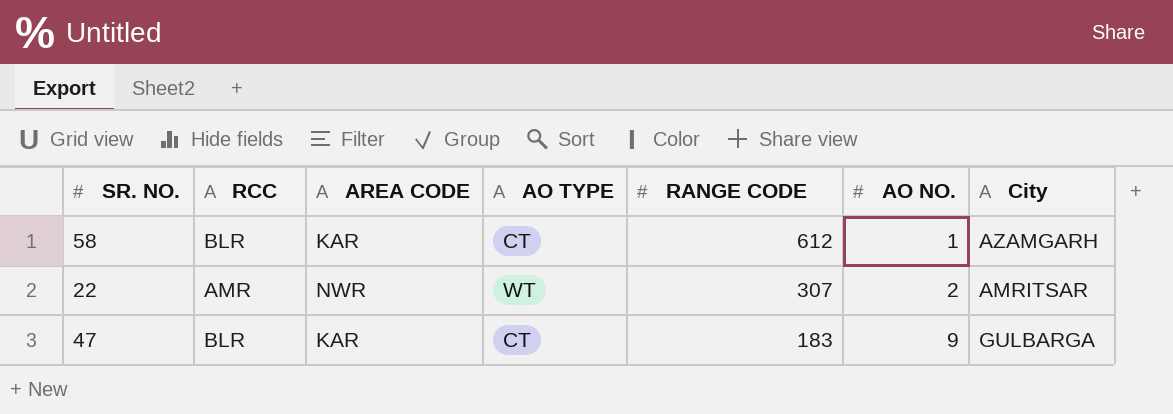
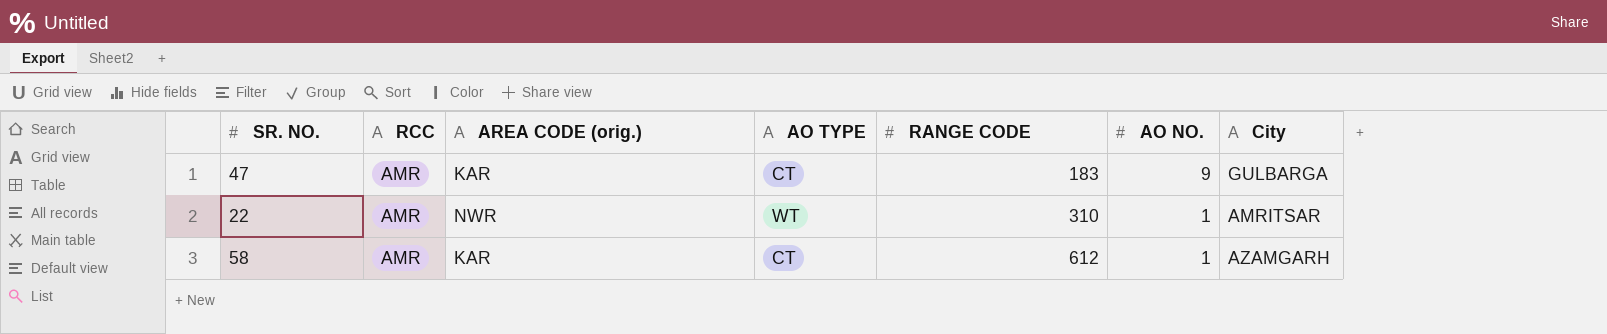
row order: RANGE CODE descending -> RANGE CODE ascending
column name: AREA CODE -> AREA CODE (orig.)
47 | RCC: BLR -> AMR
22 | RANGE CODE: 307 -> 310
22 | AO NO.: 2 -> 1
58 | RCC: BLR -> AMR

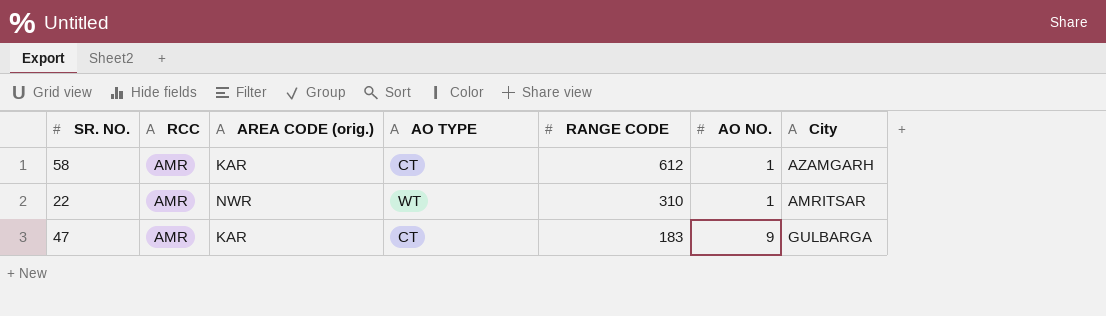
row order: RANGE CODE ascending -> RANGE CODE descending

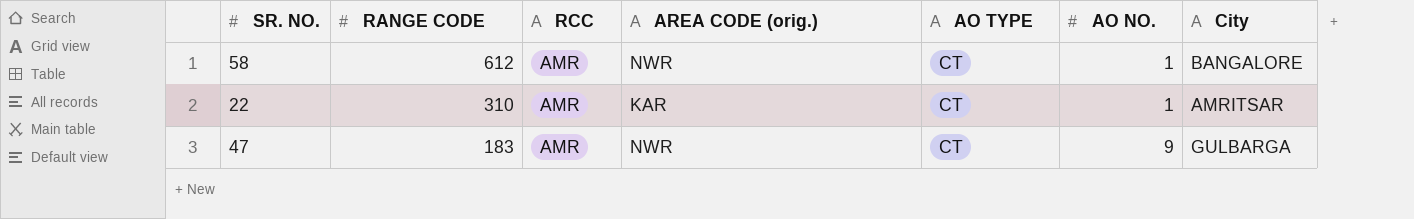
column RANGE CODE | position: 5 -> 2
58 | AREA CODE (orig.): KAR -> NWR
58 | City: AZAMGARH -> BANGALORE
22 | AREA CODE (orig.): NWR -> KAR
22 | AO TYPE: WT -> CT
47 | AREA CODE (orig.): KAR -> NWR

